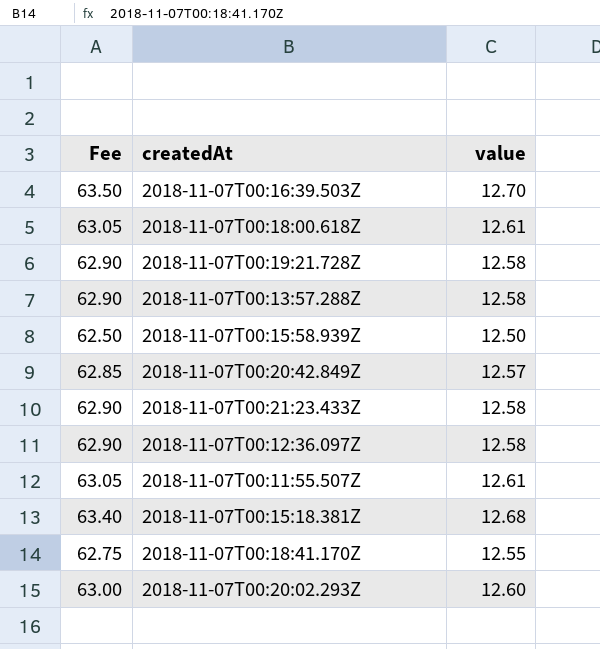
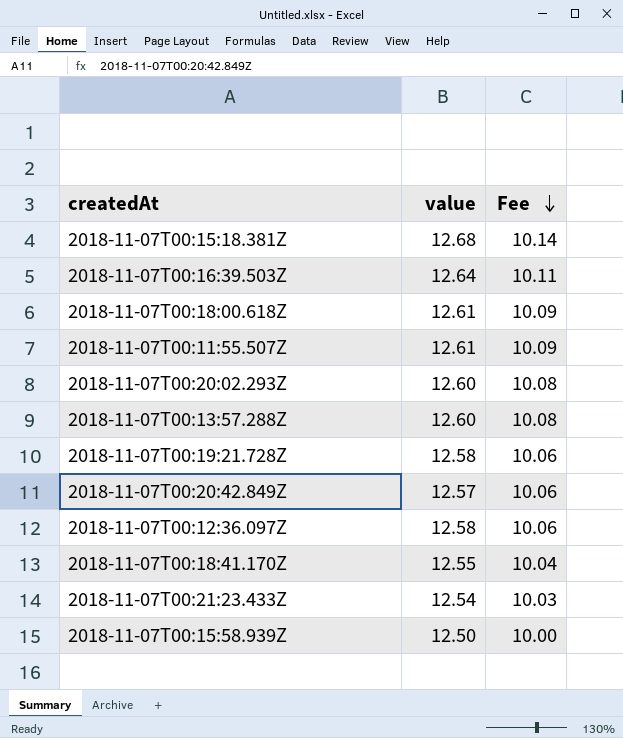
row order: none -> Fee descending
column Fee | formula: [value] * 5 -> [value] * 0.8
column Fee | position: 1 -> 3
2018-11-07T00:16:39.503Z | value: 12.70 -> 12.64
2018-11-07T00:13:57.288Z | value: 12.58 -> 12.60
2018-11-07T00:21:23.433Z | value: 12.58 -> 12.54

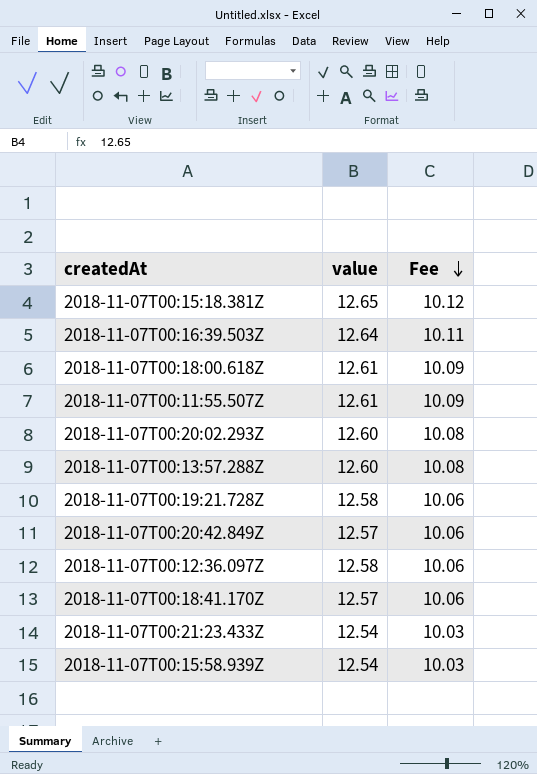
2018-11-07T00:15:18.381Z | value: 12.68 -> 12.65
2018-11-07T00:15:18.381Z | Fee: 10.14 -> 10.12
2018-11-07T00:18:41.170Z | value: 12.55 -> 12.57
2018-11-07T00:18:41.170Z | Fee: 10.04 -> 10.06
2018-11-07T00:15:58.939Z | value: 12.50 -> 12.54
2018-11-07T00:15:58.939Z | Fee: 10.00 -> 10.03

